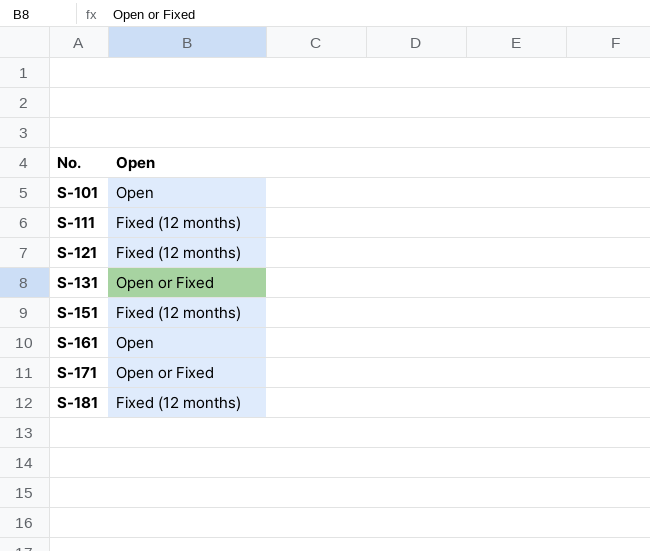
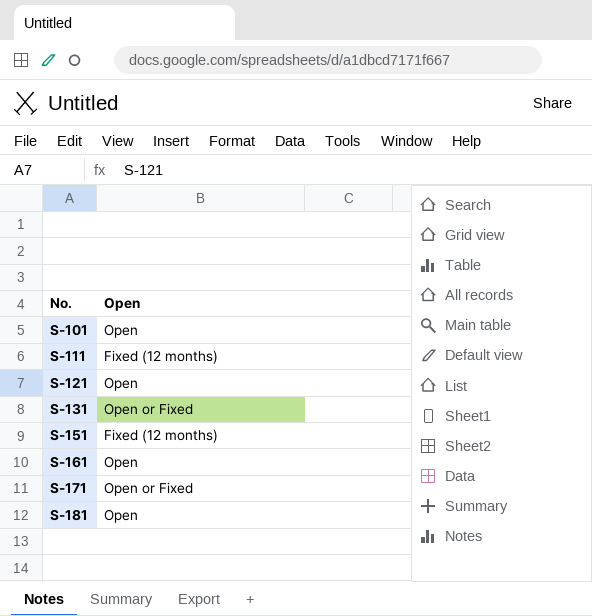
S-121 | Open: Fixed (12 months) -> Open
S-181 | Open: Fixed (12 months) -> Open

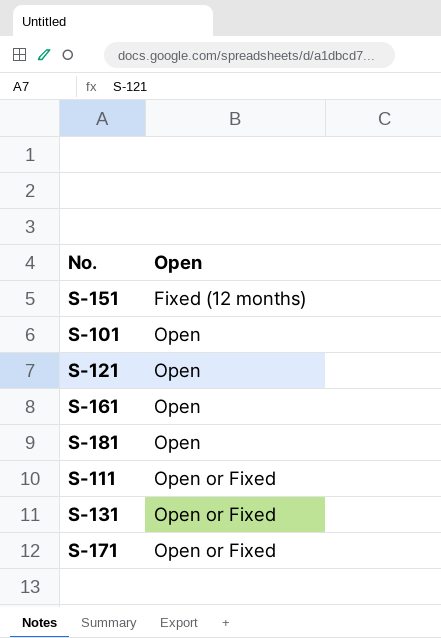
row order: No. ascending -> Open ascending
S-111 | Open: Fixed (12 months) -> Open or Fixed

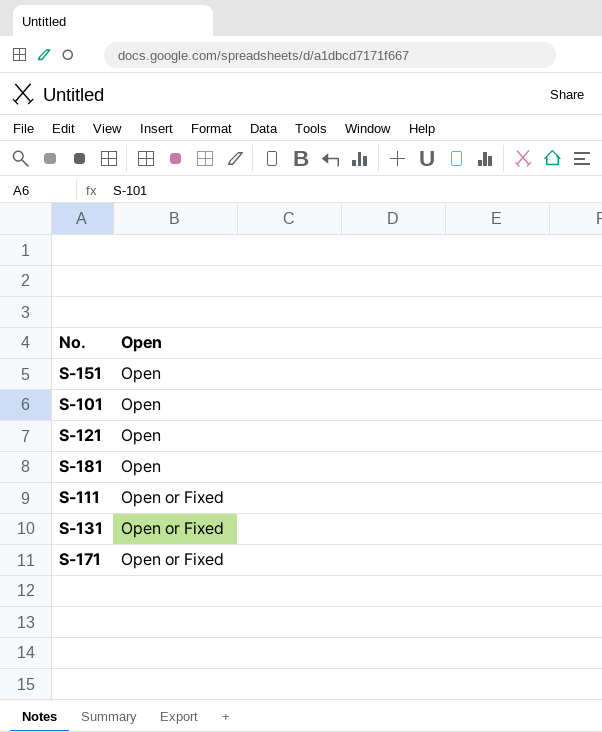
row S-161: Open -> none
S-151 | Open: Fixed (12 months) -> Open

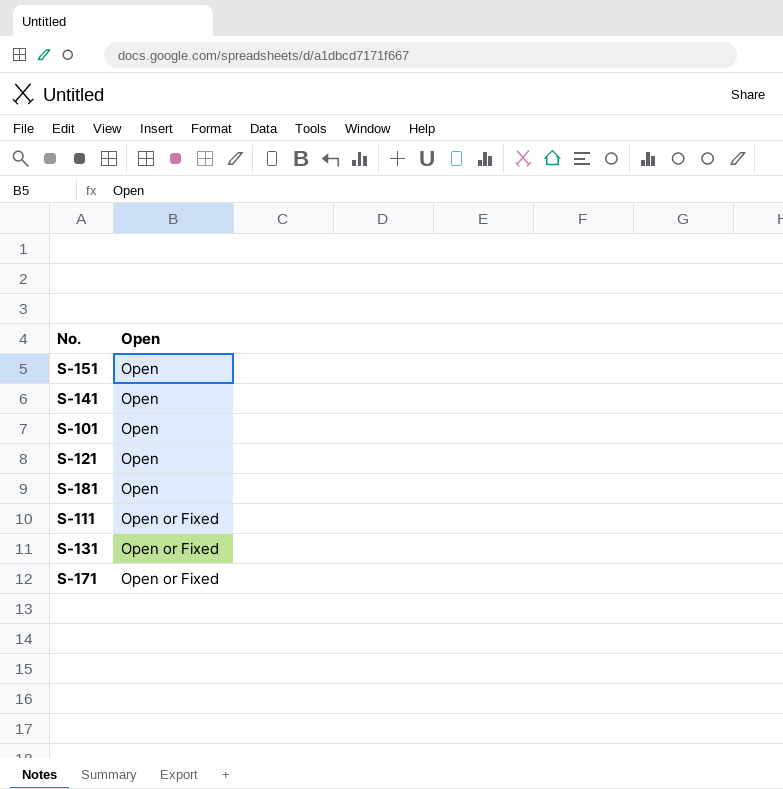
row S-141: none -> Open

